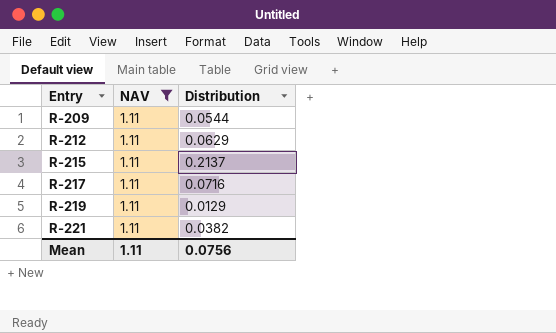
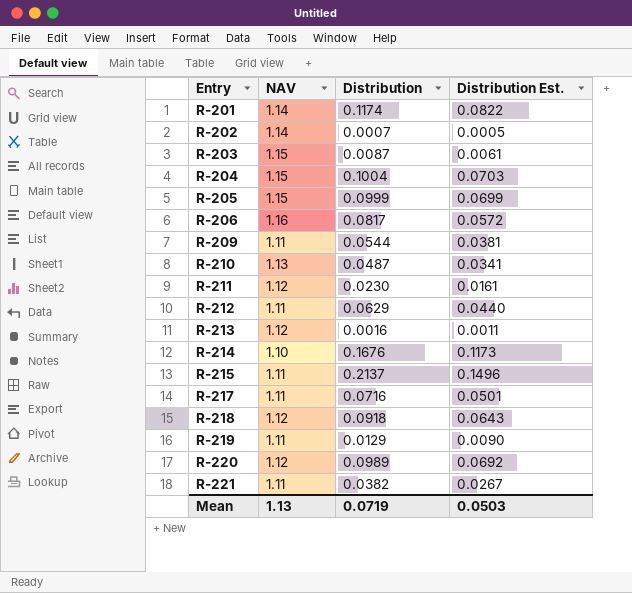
filter: NAV = 1.11 -> none
column Distribution Est. | formula: none -> [Distribution] * 0.7
Mean | NAV: 1.11 -> 1.13
Mean | Distribution: 0.0756 -> 0.0719

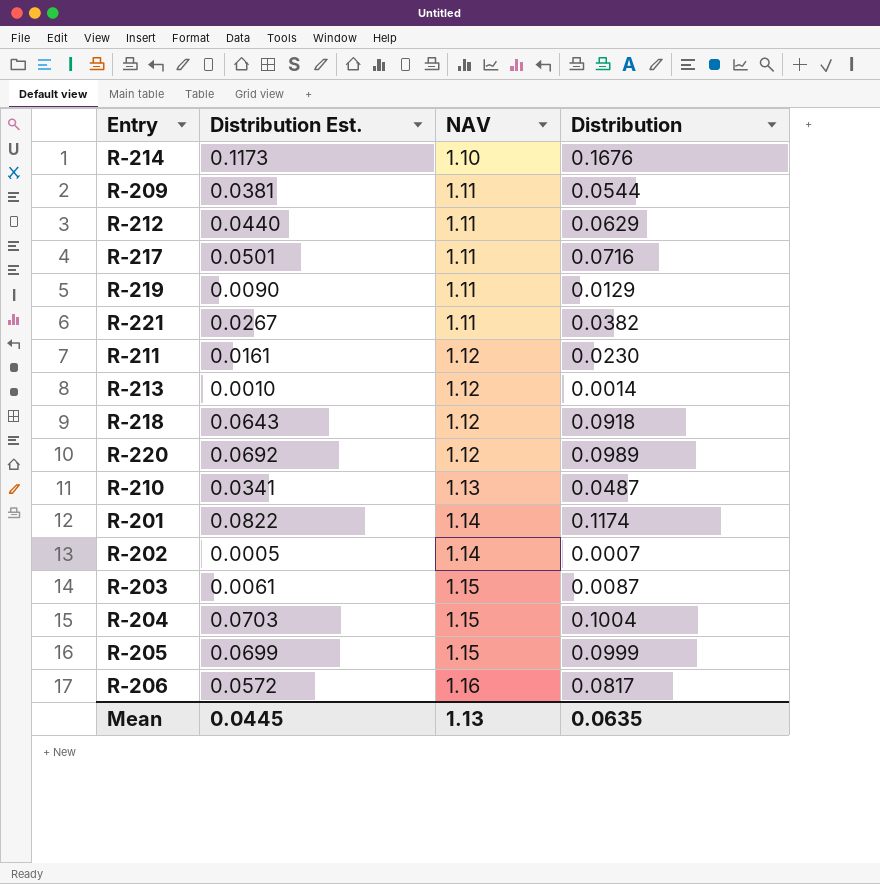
row order: Entry ascending -> NAV ascending
column Distribution Est. | position: 4 -> 2
row R-215: 1.11 | 0.2137 | 0.1496 -> none
R-213 | Distribution Est.: 0.0011 -> 0.0010
R-213 | Distribution: 0.0016 -> 0.0014
Mean | Distribution Est.: 0.0503 -> 0.0445
Mean | Distribution: 0.0719 -> 0.0635

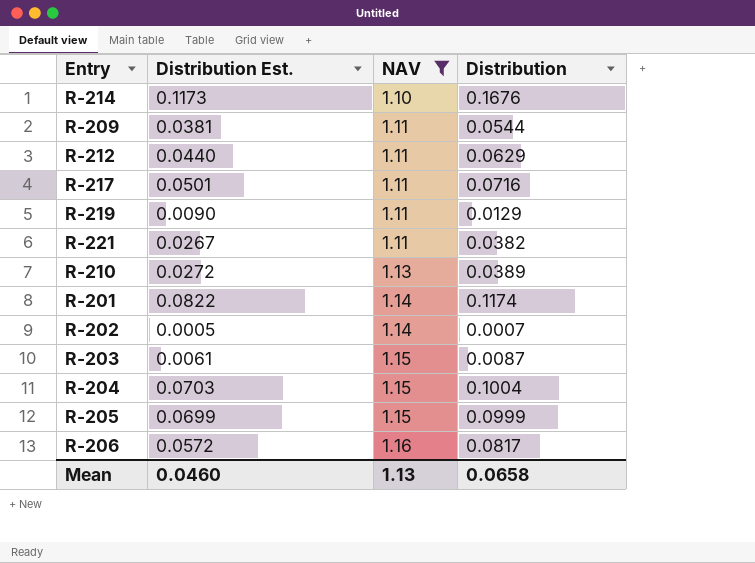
filter: none -> NAV != 1.12
R-210 | Distribution Est.: 0.0341 -> 0.0272
R-210 | Distribution: 0.0487 -> 0.0389
Mean | Distribution Est.: 0.0445 -> 0.0460
Mean | Distribution: 0.0635 -> 0.0658

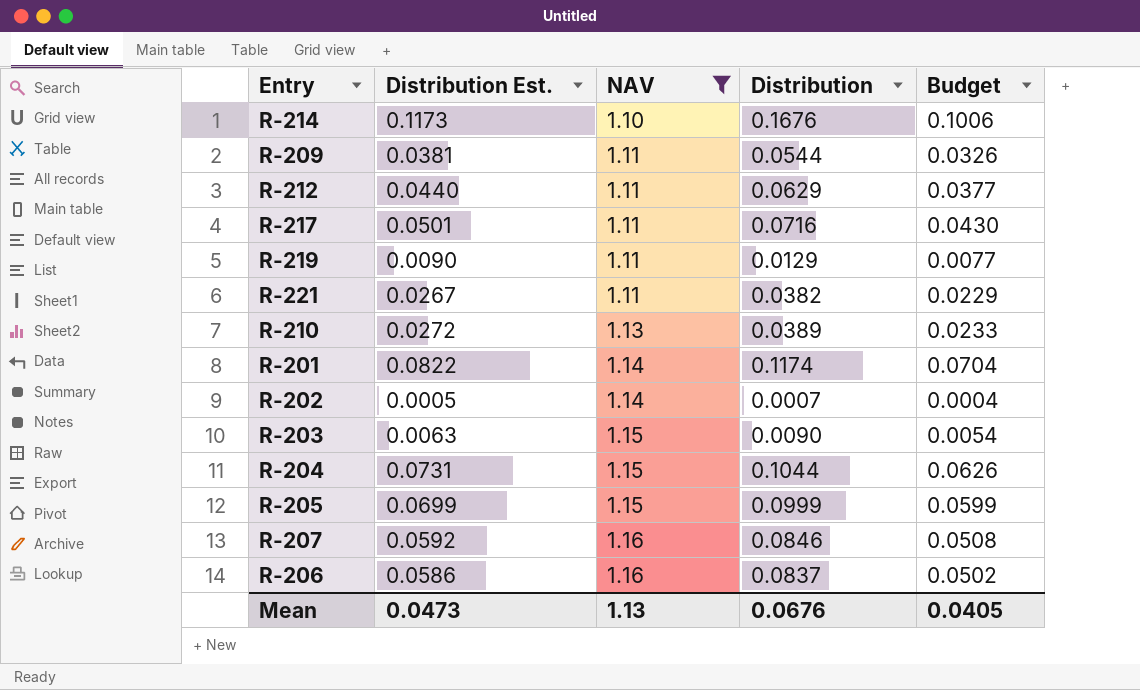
column Budget | formula: none -> [Distribution] * 0.6
R-203 | Distribution Est.: 0.0061 -> 0.0063
R-203 | Distribution: 0.0087 -> 0.0090
R-204 | Distribution Est.: 0.0703 -> 0.0731
R-204 | Distribution: 0.1004 -> 0.1044
row R-207: none -> 0.0592 | 1.16 | 0.0846 | 0.0508
R-206 | Distribution Est.: 0.0572 -> 0.0586
R-206 | Distribution: 0.0817 -> 0.0837
Mean | Distribution Est.: 0.0460 -> 0.0473
Mean | Distribution: 0.0658 -> 0.0676

